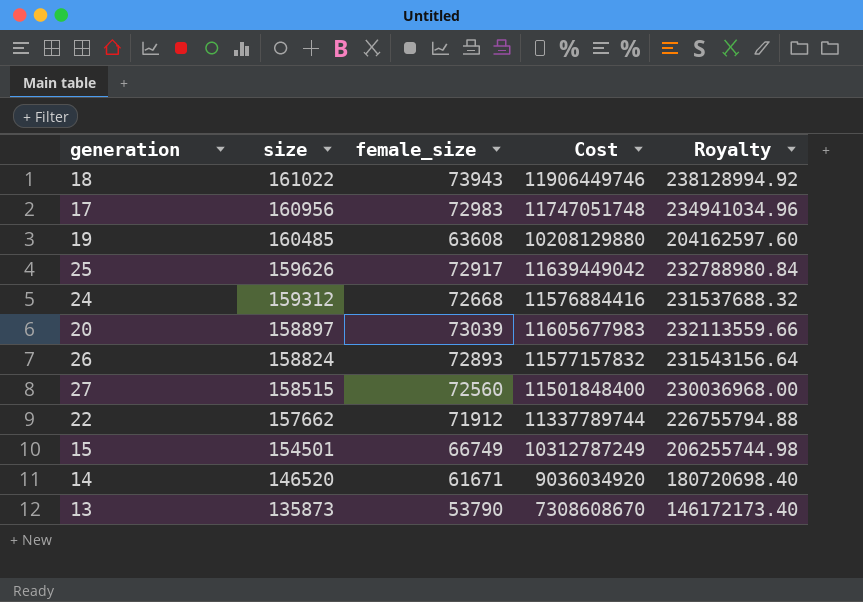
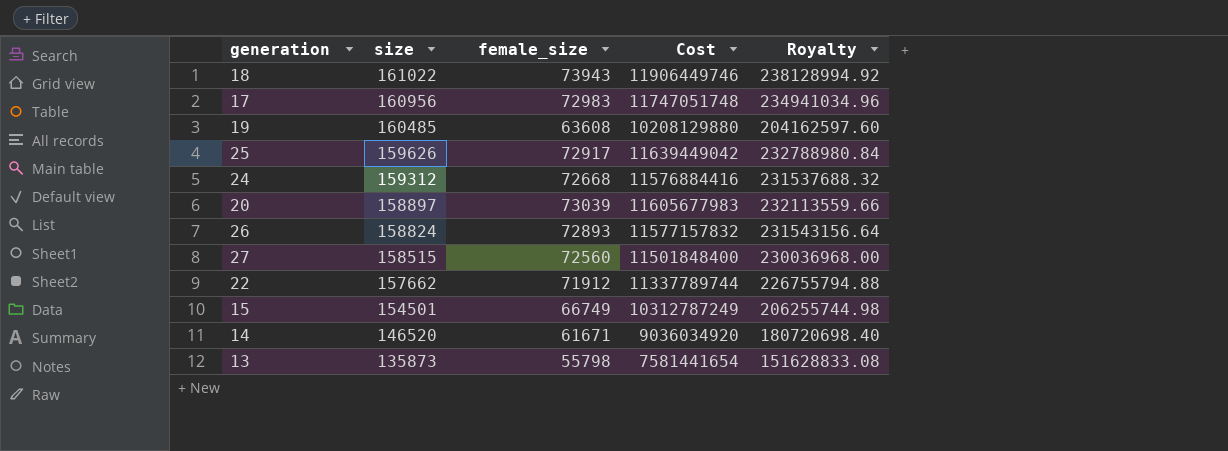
13 | female_size: 53790 -> 55798
13 | Cost: 7308608670 -> 7581441654
13 | Royalty: 146172173.40 -> 151628833.08

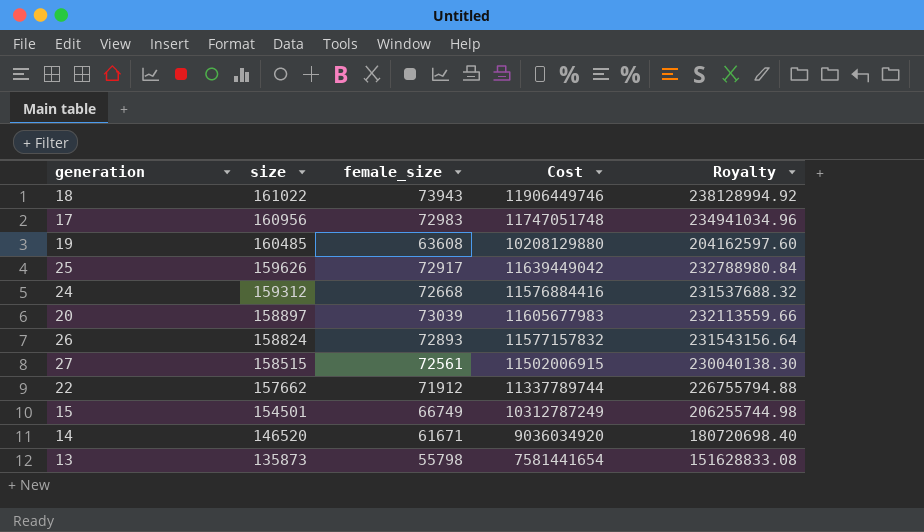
27 | female_size: 72560 -> 72561
27 | Cost: 11501848400 -> 11502006915
27 | Royalty: 230036968.00 -> 230040138.30

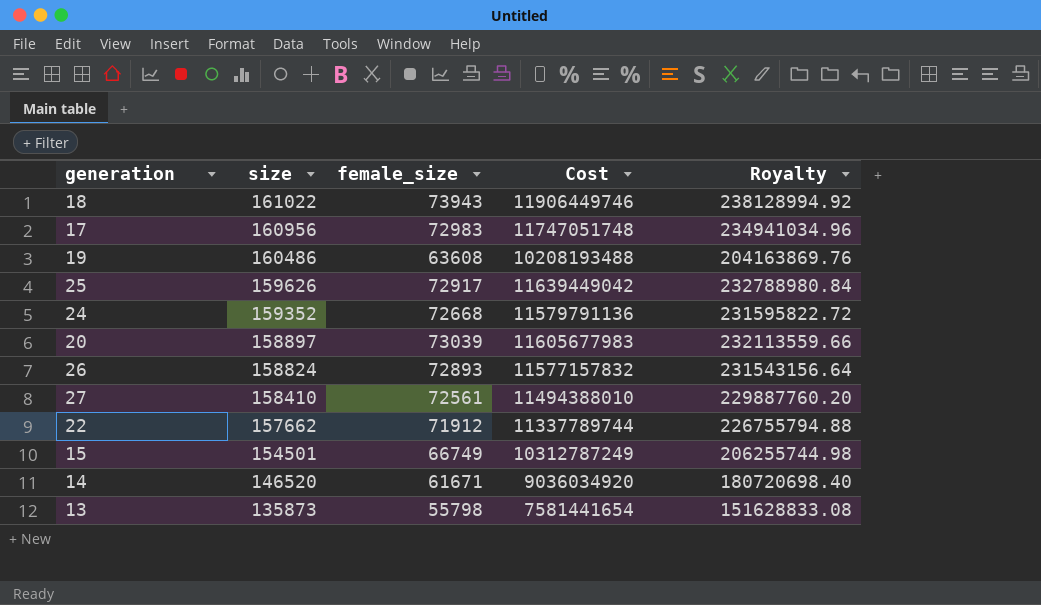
19 | size: 160485 -> 160486
19 | Cost: 10208129880 -> 10208193488
19 | Royalty: 204162597.60 -> 204163869.76
24 | size: 159312 -> 159352
24 | Cost: 11576884416 -> 11579791136
24 | Royalty: 231537688.32 -> 231595822.72
27 | size: 158515 -> 158410
27 | Cost: 11502006915 -> 11494388010
27 | Royalty: 230040138.30 -> 229887760.20

